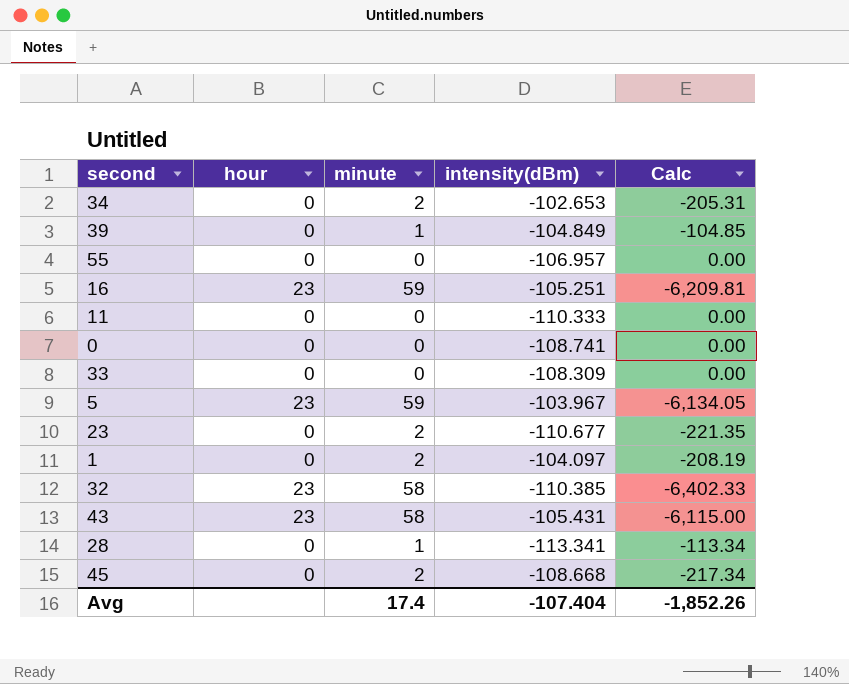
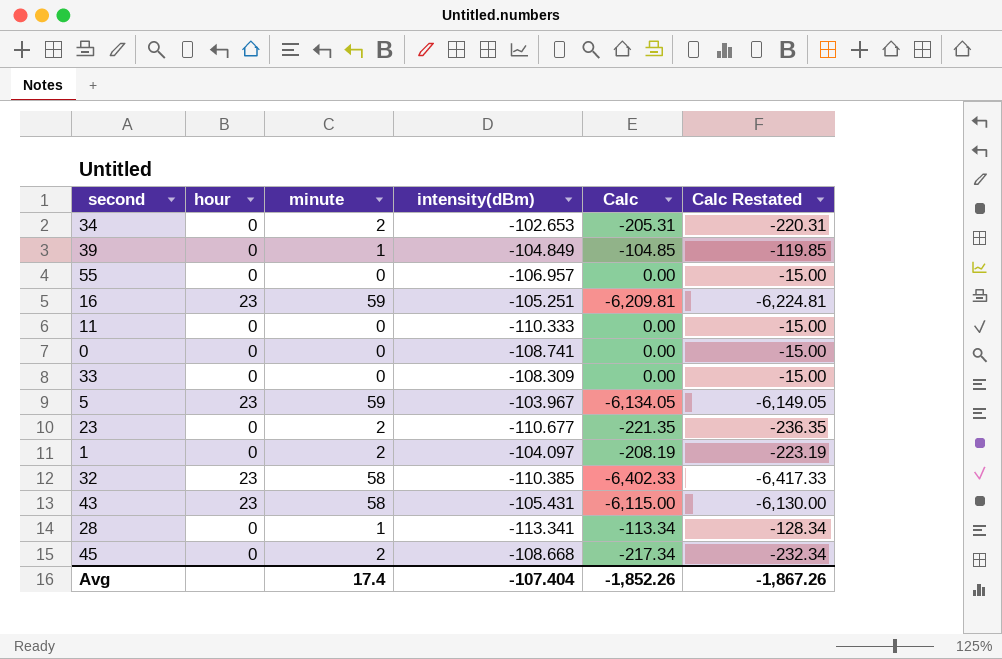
column Calc Restated | formula: none -> [Calc] - 15

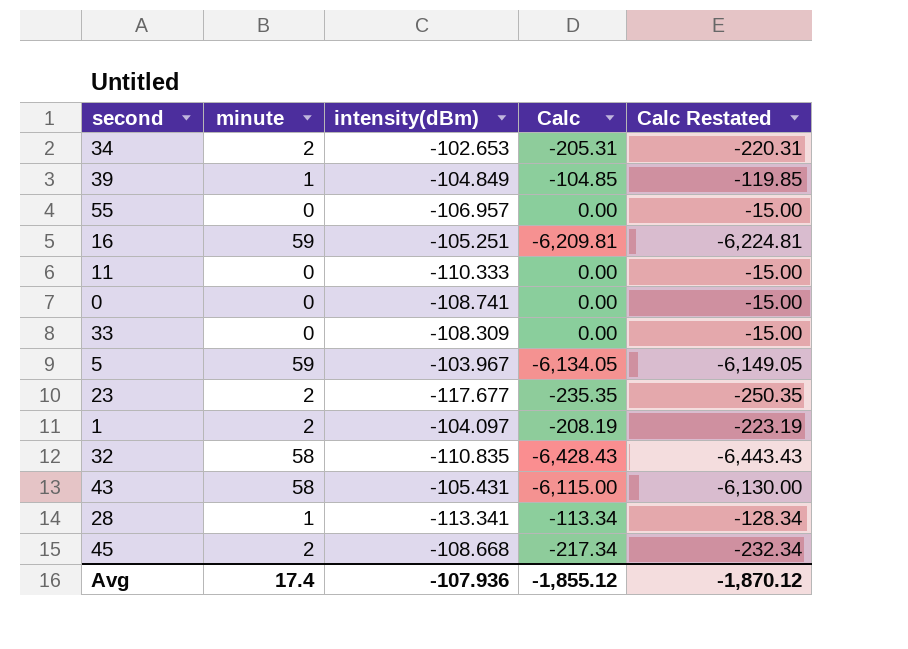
column hour | position: 2 -> none
23 | intensity(dBm): -110.677 -> -117.677
23 | Calc: -221.35 -> -235.35
23 | Calc Restated: -236.35 -> -250.35
32 | intensity(dBm): -110.385 -> -110.835
32 | Calc: -6,402.33 -> -6,428.43
32 | Calc Restated: -6,417.33 -> -6,443.43
Avg | intensity(dBm): -107.404 -> -107.936
Avg | Calc: -1,852.26 -> -1,855.12
Avg | Calc Restated: -1,867.26 -> -1,870.12

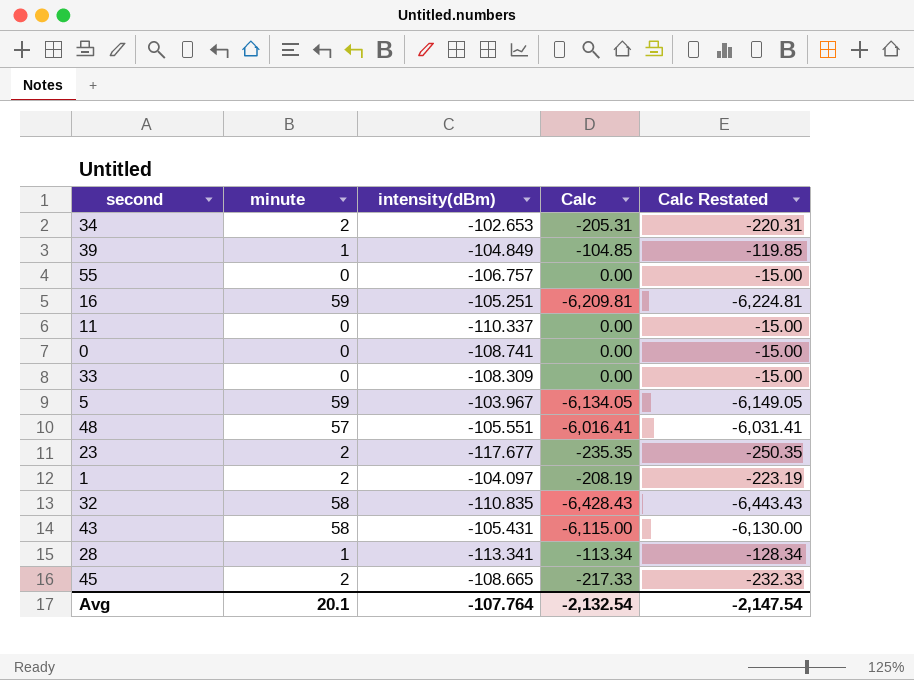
55 | intensity(dBm): -106.957 -> -106.757
11 | intensity(dBm): -110.333 -> -110.337
row 48: none -> 57 | -105.551 | -6,016.41 | -6,031.41
45 | intensity(dBm): -108.668 -> -108.665
45 | Calc: -217.34 -> -217.33
45 | Calc Restated: -232.34 -> -232.33
Avg | minute: 17.4 -> 20.1
Avg | intensity(dBm): -107.936 -> -107.764
Avg | Calc: -1,855.12 -> -2,132.54
Avg | Calc Restated: -1,870.12 -> -2,147.54

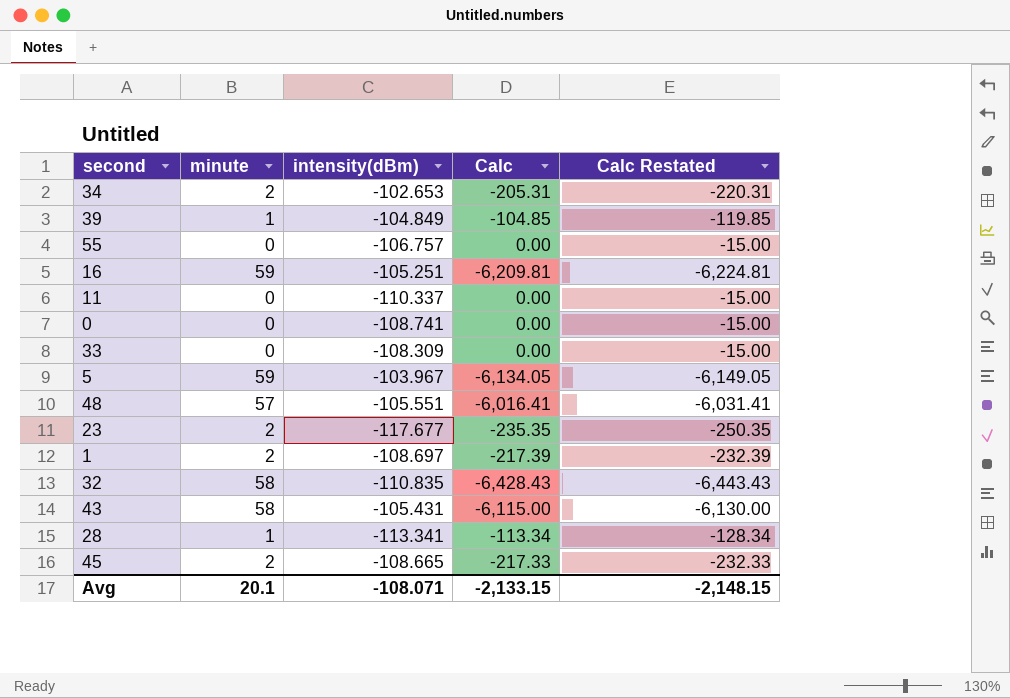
1 | intensity(dBm): -104.097 -> -108.697
1 | Calc: -208.19 -> -217.39
1 | Calc Restated: -223.19 -> -232.39
Avg | intensity(dBm): -107.764 -> -108.071
Avg | Calc: -2,132.54 -> -2,133.15
Avg | Calc Restated: -2,147.54 -> -2,148.15

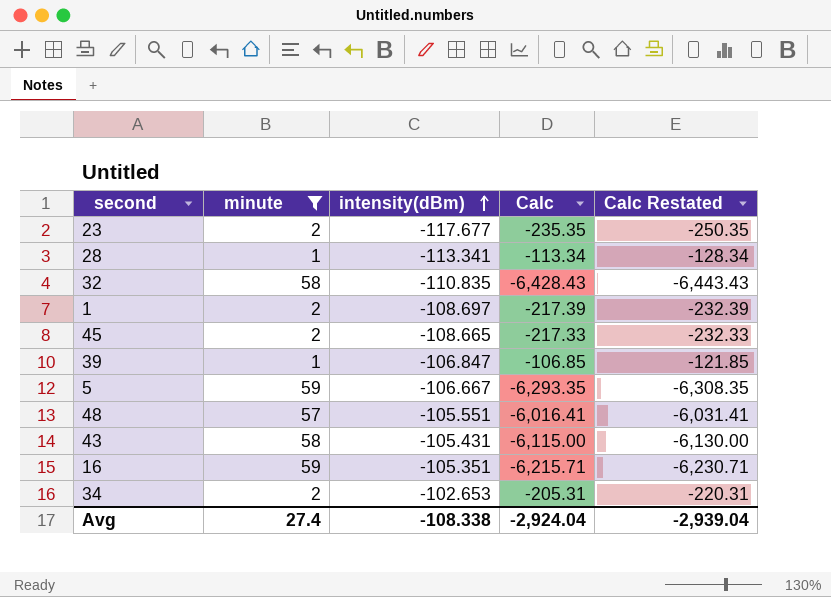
filter: none -> minute != 0
row order: none -> intensity(dBm) ascending
39 | intensity(dBm): -104.849 -> -106.847
39 | Calc: -104.85 -> -106.85
39 | Calc Restated: -119.85 -> -121.85
5 | intensity(dBm): -103.967 -> -106.667
5 | Calc: -6,134.05 -> -6,293.35
5 | Calc Restated: -6,149.05 -> -6,308.35
16 | intensity(dBm): -105.251 -> -105.351
16 | Calc: -6,209.81 -> -6,215.71
16 | Calc Restated: -6,224.81 -> -6,230.71
Avg | minute: 20.1 -> 27.4
Avg | intensity(dBm): -108.071 -> -108.338
Avg | Calc: -2,133.15 -> -2,924.04
Avg | Calc Restated: -2,148.15 -> -2,939.04

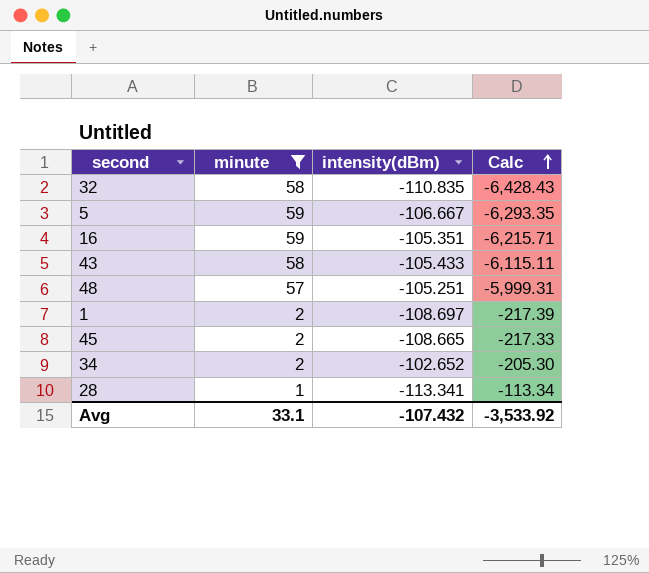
row order: intensity(dBm) ascending -> Calc ascending
column Calc Restated | formula: [Calc] - 15 -> none
row 23: 2 | -117.677 | -235.35 | -250.35 -> none
row 39: 1 | -106.847 | -106.85 | -121.85 -> none
43 | intensity(dBm): -105.431 -> -105.433
43 | Calc: -6,115.00 -> -6,115.11
48 | intensity(dBm): -105.551 -> -105.251
48 | Calc: -6,016.41 -> -5,999.31
34 | intensity(dBm): -102.653 -> -102.652
34 | Calc: -205.31 -> -205.30
Avg | minute: 27.4 -> 33.1
Avg | intensity(dBm): -108.338 -> -107.432
Avg | Calc: -2,924.04 -> -3,533.92

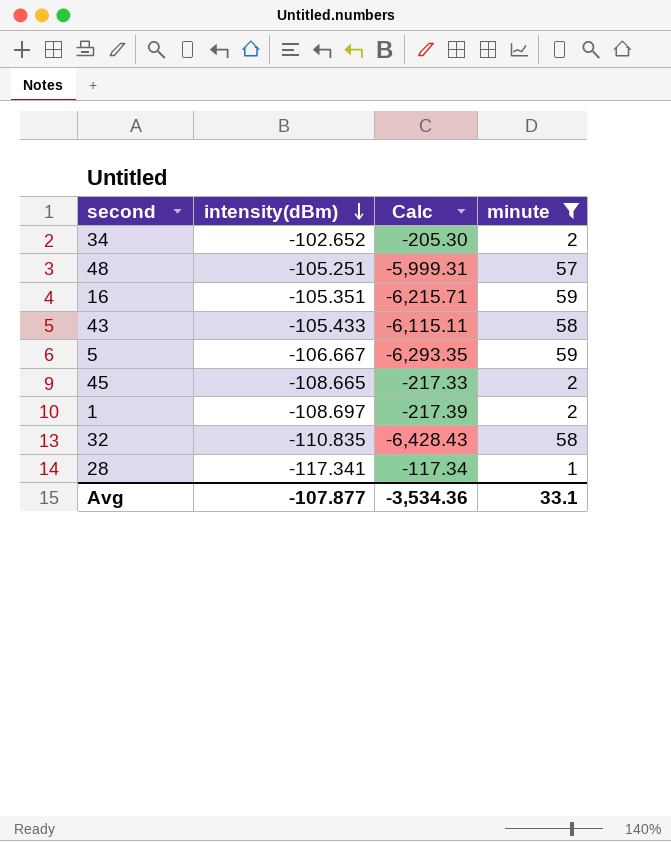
row order: Calc ascending -> intensity(dBm) descending
column minute | position: 2 -> 4
28 | intensity(dBm): -113.341 -> -117.341
28 | Calc: -113.34 -> -117.34
Avg | intensity(dBm): -107.432 -> -107.877
Avg | Calc: -3,533.92 -> -3,534.36

